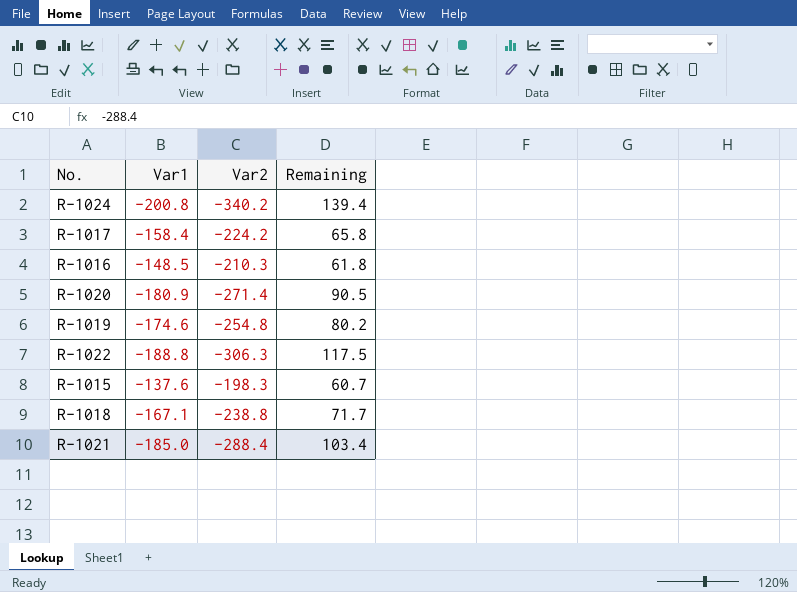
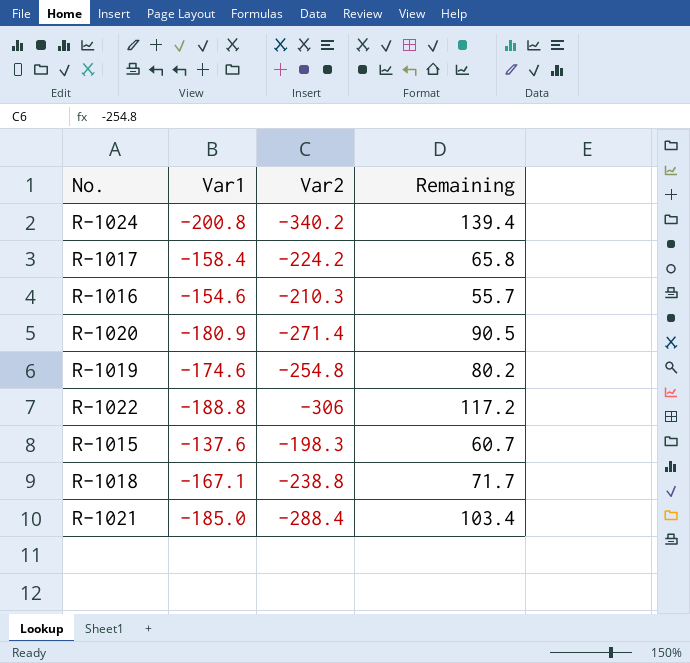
R-1016 | Var1: -148.5 -> -154.6
R-1016 | Remaining: 61.8 -> 55.7
R-1022 | Var2: -306.3 -> -306
R-1022 | Remaining: 117.5 -> 117.2

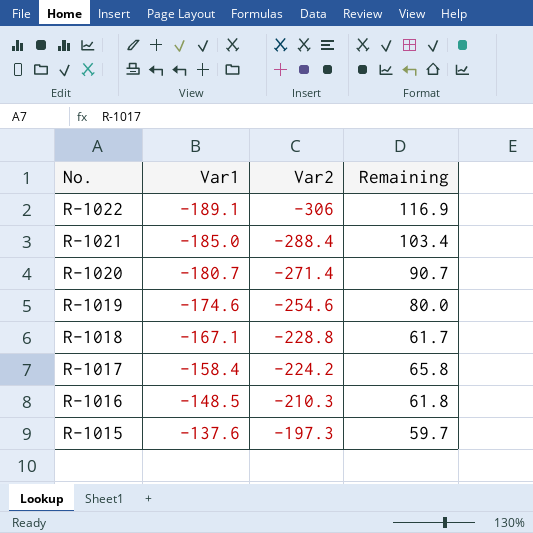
row order: none -> No. descending
row R-1024: -200.8 | -340.2 | 139.4 -> none
R-1022 | Var1: -188.8 -> -189.1
R-1022 | Remaining: 117.2 -> 116.9
R-1020 | Var1: -180.9 -> -180.7
R-1020 | Remaining: 90.5 -> 90.7
R-1019 | Var2: -254.8 -> -254.6
R-1019 | Remaining: 80.2 -> 80.0
R-1018 | Var2: -238.8 -> -228.8
R-1018 | Remaining: 71.7 -> 61.7
R-1016 | Var1: -154.6 -> -148.5
R-1016 | Remaining: 55.7 -> 61.8
R-1015 | Var2: -198.3 -> -197.3
R-1015 | Remaining: 60.7 -> 59.7

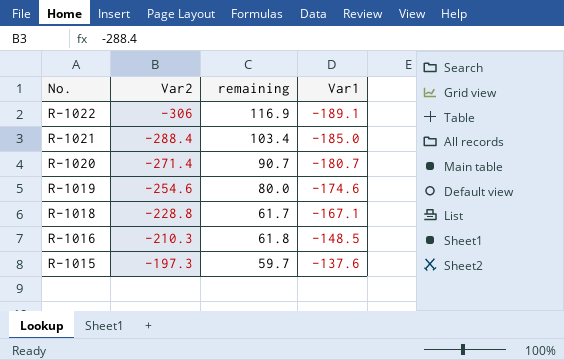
column name: Remaining -> remaining
column Var1 | position: 2 -> 4
row R-1017: -158.4 | -224.2 | 65.8 -> none

